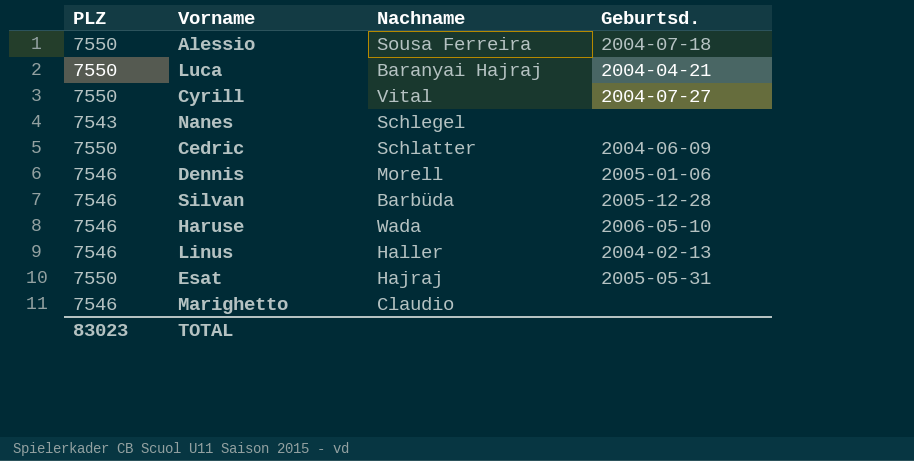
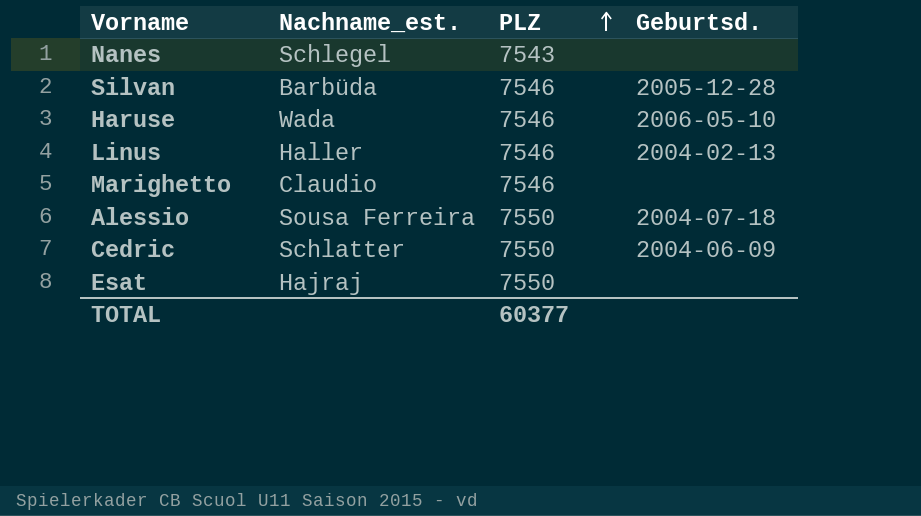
row order: none -> PLZ ascending
column name: Nachname -> Nachname_est.
column PLZ | position: 1 -> 3
row Luca: 7550 | Baranyai Hajraj | 2004-04-21 -> none
row Cyrill: 7550 | Vital | 2004-07-27 -> none
row Dennis: 7546 | Morell | 2005-01-06 -> none
Esat | Geburtsd.: 2005-05-31 -> none
TOTAL | PLZ: 83023 -> 60377

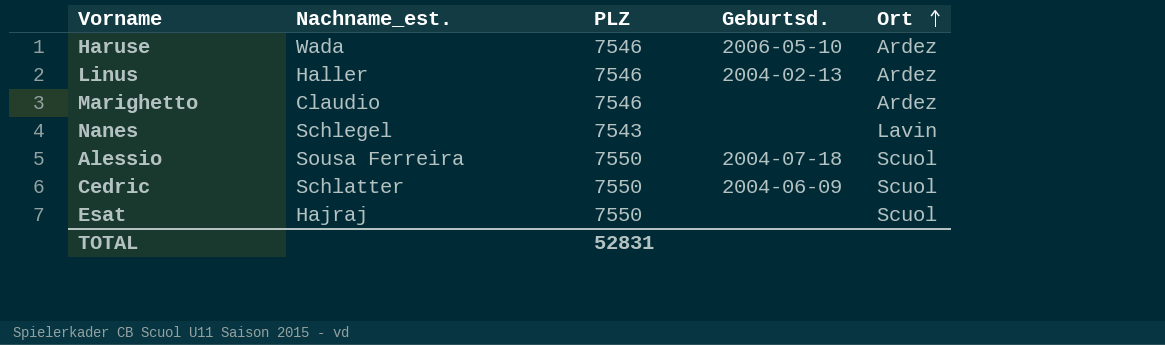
row order: PLZ ascending -> Ort ascending
column Ort | position: none -> 5
row Silvan: Barbüda | 7546 | 2005-12-28 -> none
TOTAL | PLZ: 60377 -> 52831

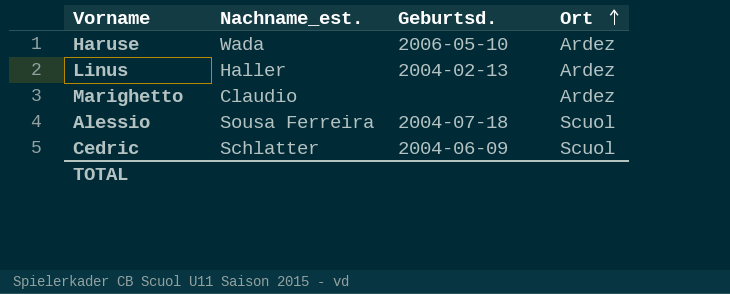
column PLZ | position: 3 -> none
row Nanes: Schlegel | 7543 | none | Lavin -> none
row Esat: Hajraj | 7550 | none | Scuol -> none

